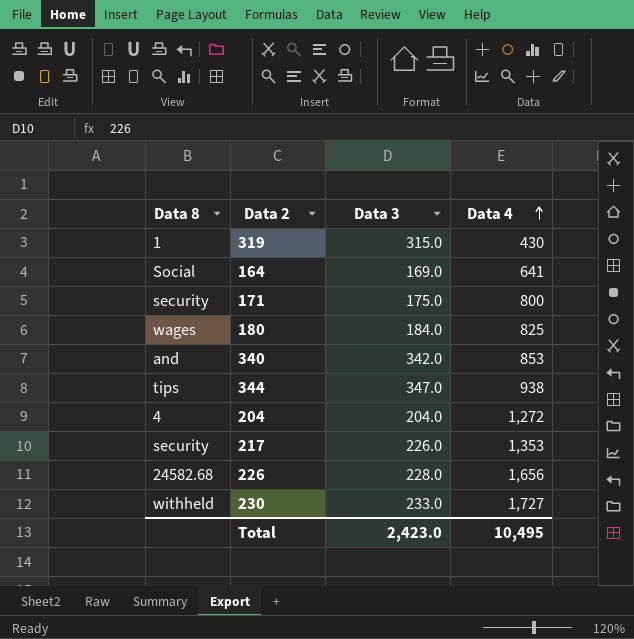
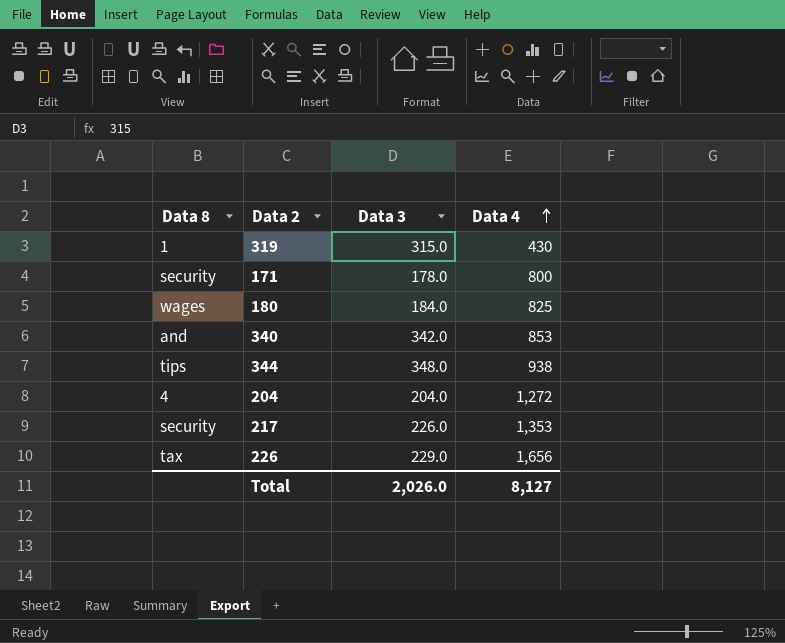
row 164: Social | 169.0 | 641 -> none
row 230: withheld | 233.0 | 1,727 -> none
171 | Data 3: 175.0 -> 178.0
344 | Data 3: 347.0 -> 348.0
226 | Data 8: 24582.68 -> tax
226 | Data 3: 228.0 -> 229.0
Total | Data 3: 2,423.0 -> 2,026.0
Total | Data 4: 10,495 -> 8,127

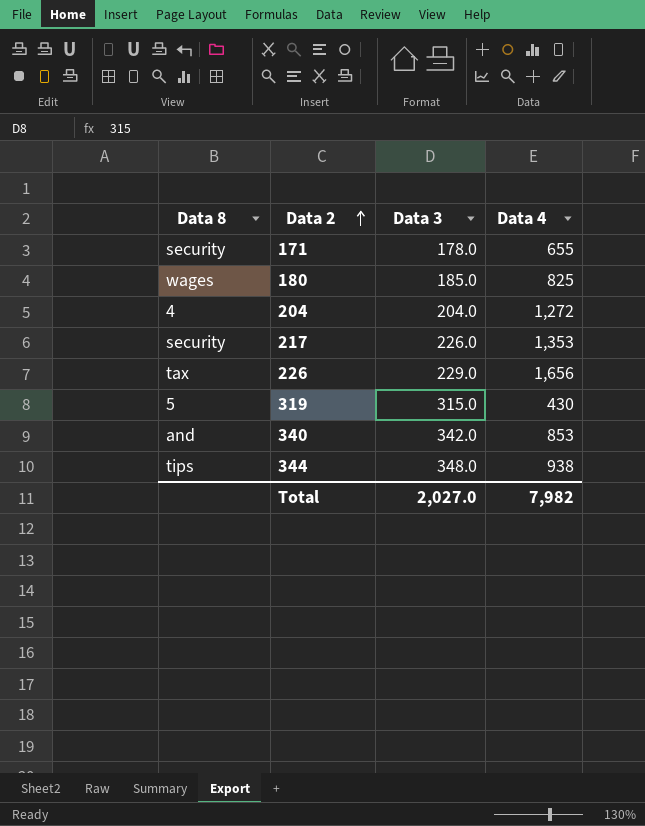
row order: Data 4 ascending -> Data 2 ascending
171 | Data 4: 800 -> 655
180 | Data 3: 184.0 -> 185.0
319 | Data 8: 1 -> 5
Total | Data 3: 2,026.0 -> 2,027.0
Total | Data 4: 8,127 -> 7,982

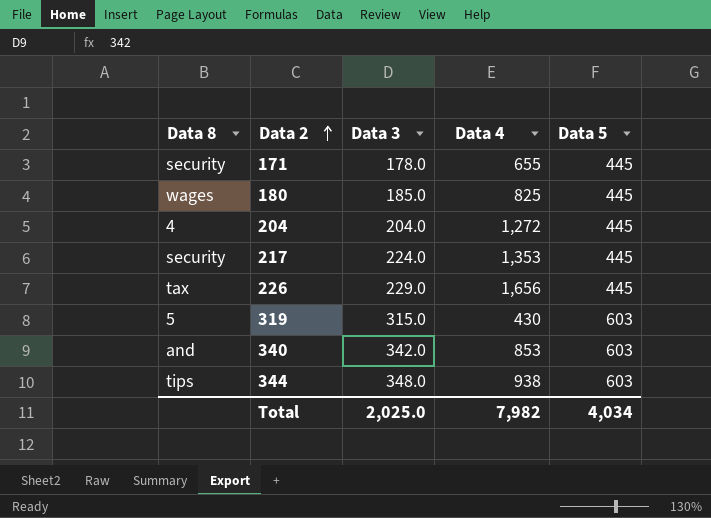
column Data 5 | position: none -> 5
217 | Data 3: 226.0 -> 224.0
Total | Data 3: 2,027.0 -> 2,025.0

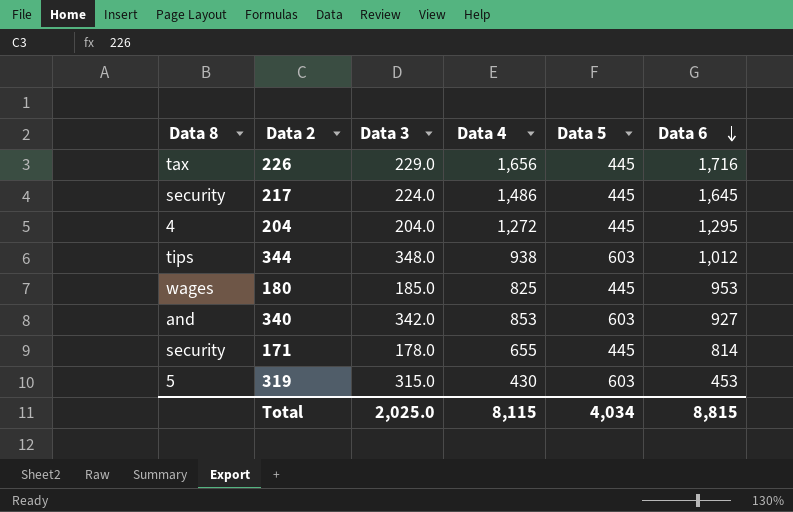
row order: Data 2 ascending -> Data 6 descending
column Data 6 | position: none -> 6
217 | Data 4: 1,353 -> 1,486
Total | Data 4: 7,982 -> 8,115

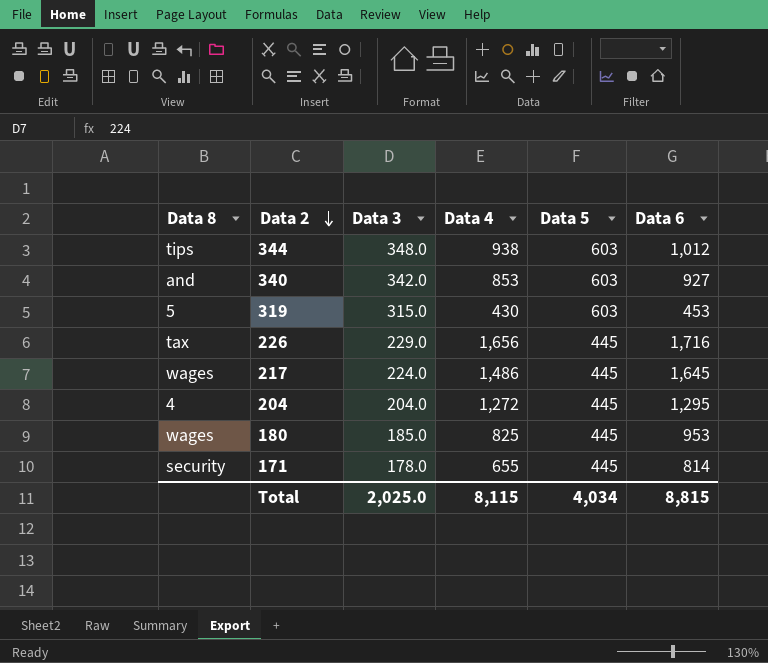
row order: Data 6 descending -> Data 2 descending
217 | Data 8: security -> wages

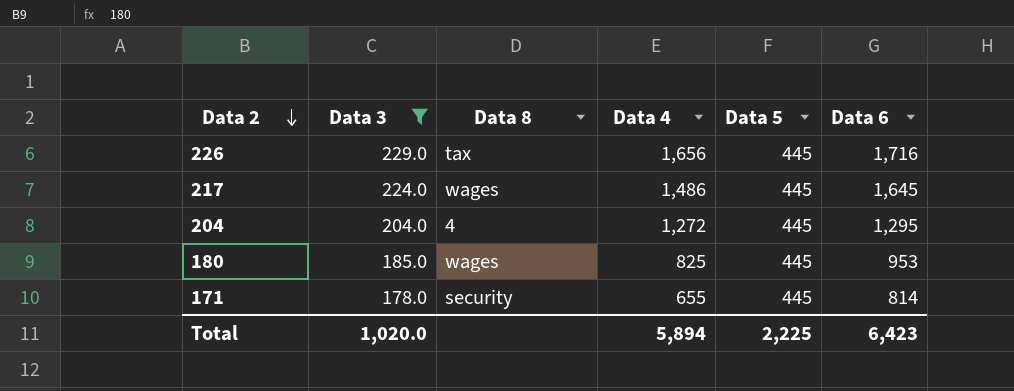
filter: none -> Data 3 <= 229.0
column Data 8 | position: 1 -> 3
Total | Data 3: 2,025.0 -> 1,020.0
Total | Data 4: 8,115 -> 5,894
Total | Data 5: 4,034 -> 2,225
Total | Data 6: 8,815 -> 6,423

